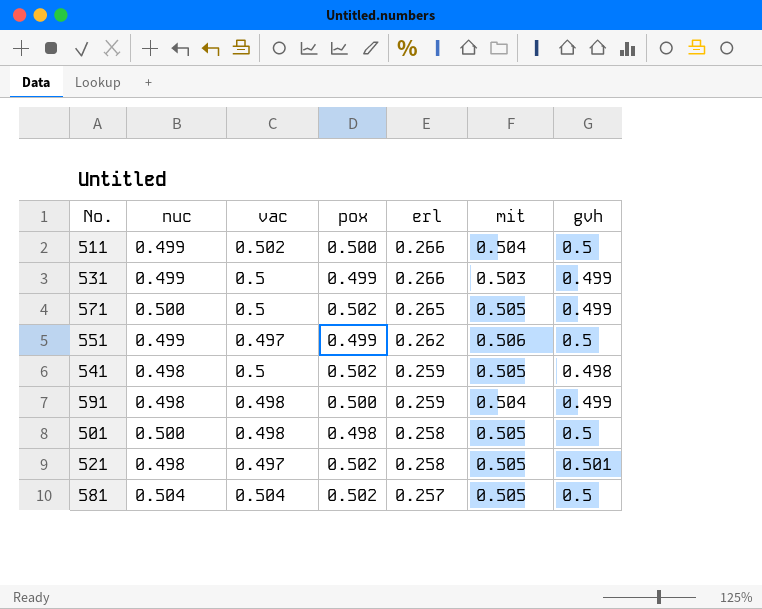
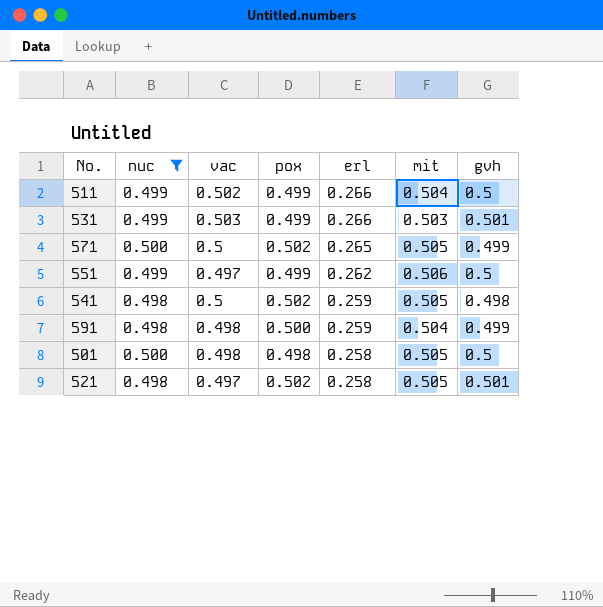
filter: none -> nuc != 0.504
511 | pox: 0.500 -> 0.499
531 | vac: 0.5 -> 0.503
531 | gvh: 0.499 -> 0.501

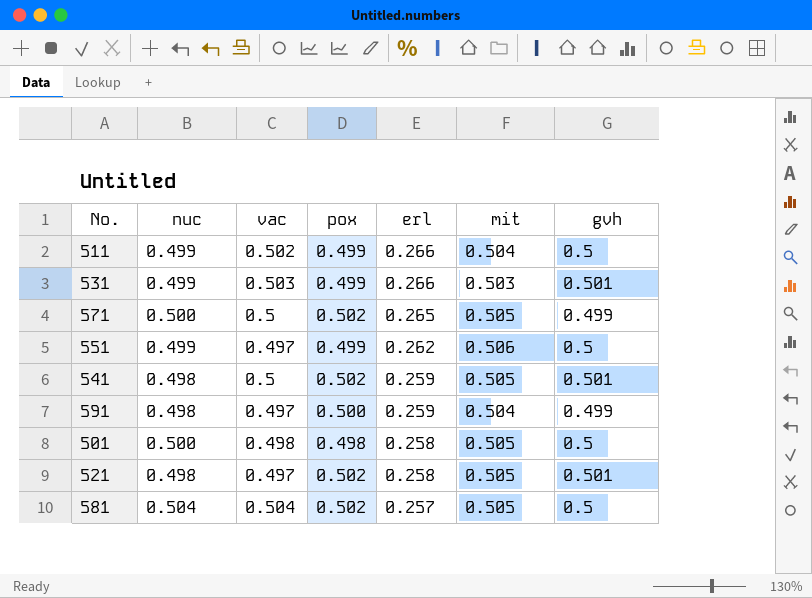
filter: nuc != 0.504 -> none
541 | gvh: 0.498 -> 0.501
591 | vac: 0.498 -> 0.497

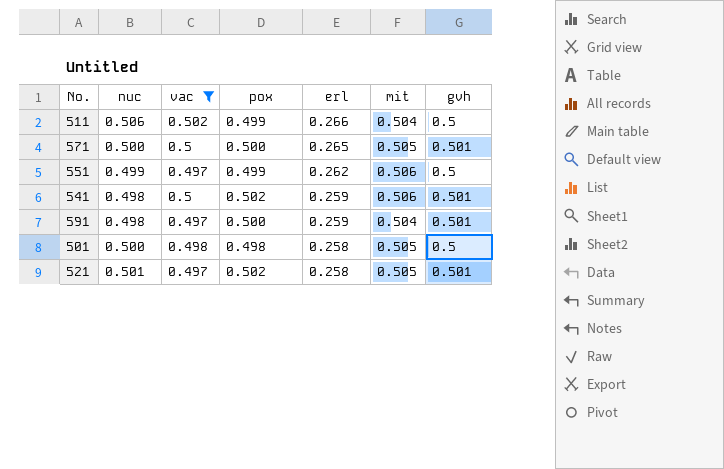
filter: none -> vac <= 0.502
511 | nuc: 0.499 -> 0.506
571 | pox: 0.502 -> 0.500
571 | gvh: 0.499 -> 0.501
541 | mit: 0.505 -> 0.506
591 | gvh: 0.499 -> 0.501
521 | nuc: 0.498 -> 0.501

